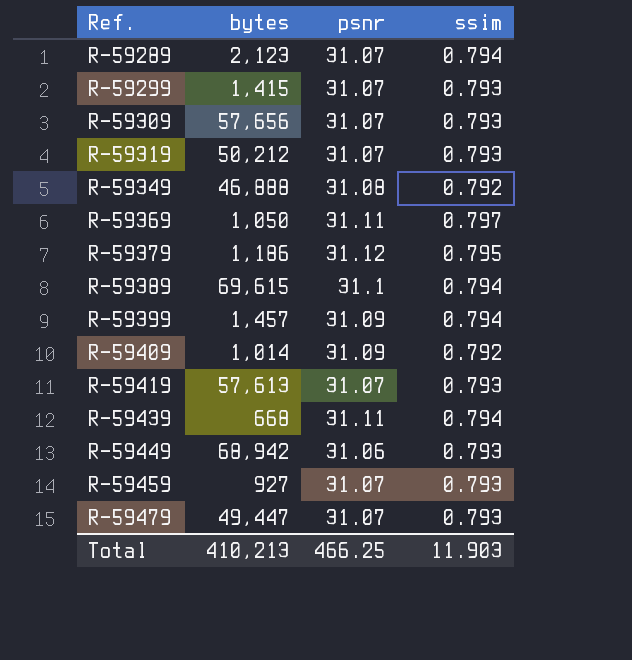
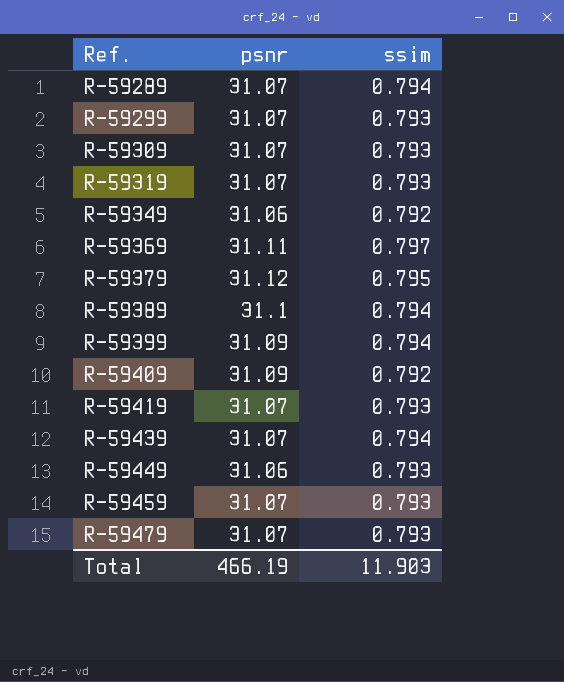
column bytes | position: 2 -> none
R-59349 | psnr: 31.08 -> 31.06
R-59439 | psnr: 31.11 -> 31.07
Total | psnr: 466.25 -> 466.19

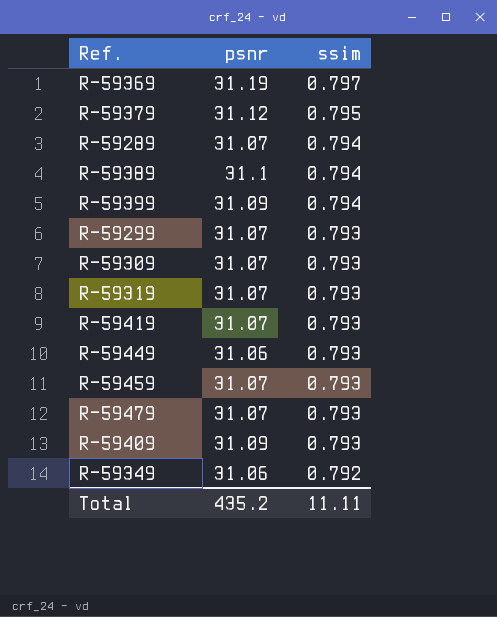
row order: Ref. ascending -> ssim descending
row R-59439: 31.07 | 0.794 -> none
R-59369 | psnr: 31.11 -> 31.19
R-59409 | ssim: 0.792 -> 0.793
Total | psnr: 466.19 -> 435.2
Total | ssim: 11.903 -> 11.11

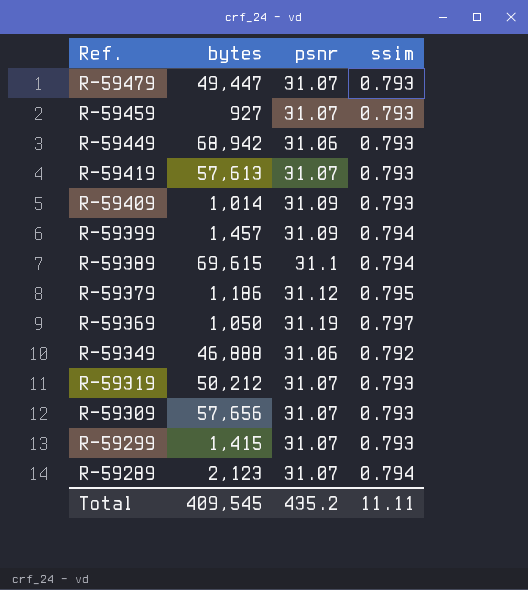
row order: ssim descending -> Ref. descending
column bytes | position: none -> 2

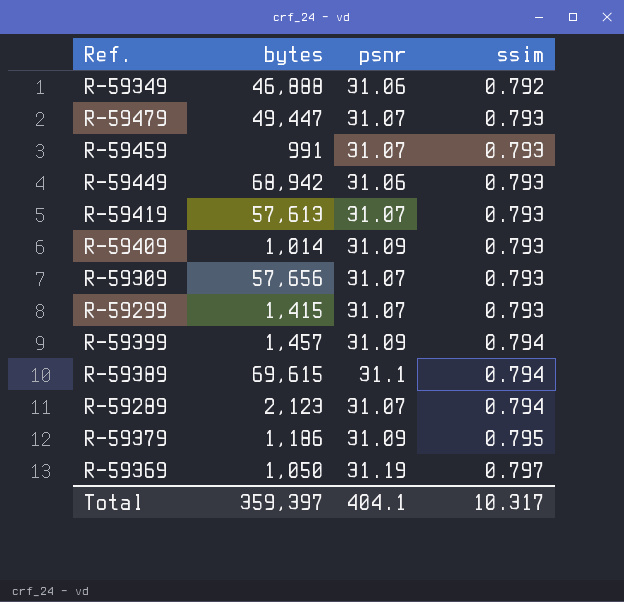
row order: Ref. descending -> ssim ascending
row R-59319: 50,212 | 31.07 | 0.793 -> none
R-59459 | bytes: 927 -> 991
R-59379 | psnr: 31.12 -> 31.09
Total | bytes: 409,545 -> 359,397
Total | psnr: 435.2 -> 404.1
Total | ssim: 11.11 -> 10.317

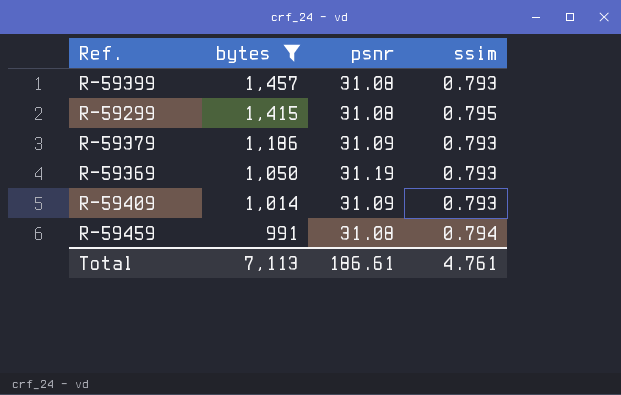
filter: none -> bytes <= 1,457
row order: ssim ascending -> bytes descending
R-59399 | psnr: 31.09 -> 31.08
R-59399 | ssim: 0.794 -> 0.793
R-59299 | psnr: 31.07 -> 31.08
R-59299 | ssim: 0.793 -> 0.795
R-59379 | ssim: 0.795 -> 0.793
R-59369 | ssim: 0.797 -> 0.793
R-59459 | psnr: 31.07 -> 31.08
R-59459 | ssim: 0.793 -> 0.794
Total | bytes: 359,397 -> 7,113
Total | psnr: 404.1 -> 186.61
Total | ssim: 10.317 -> 4.761

